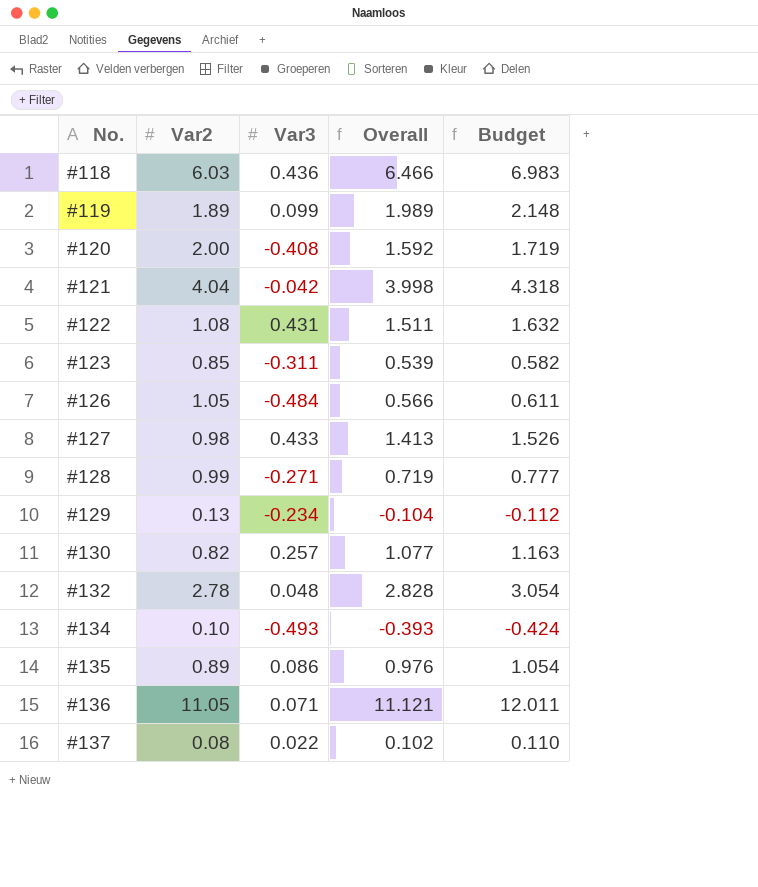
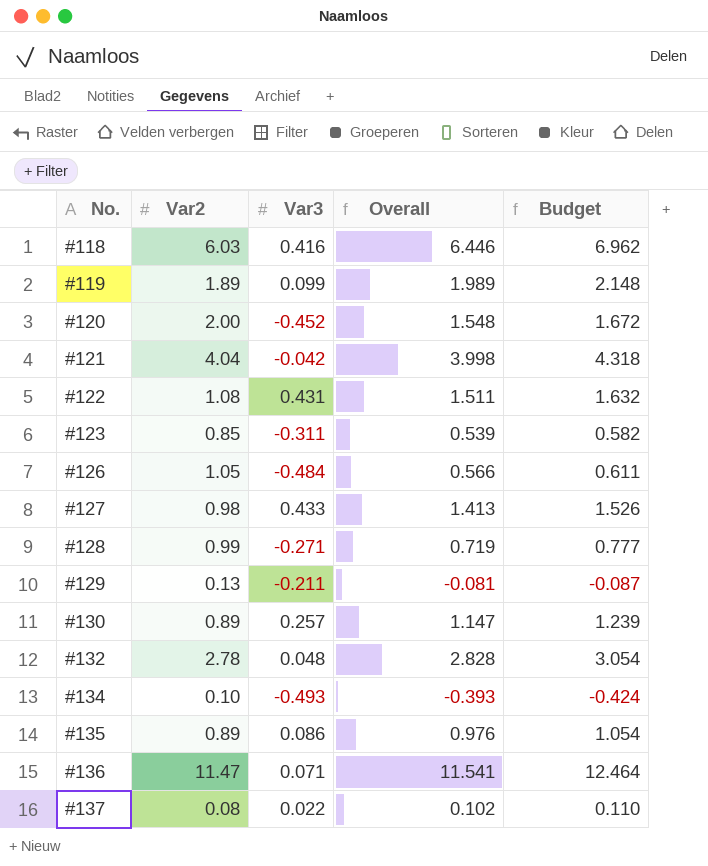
#118 | Var3: 0.436 -> 0.416
#118 | Overall: 6.466 -> 6.446
#118 | Budget: 6.983 -> 6.962
#120 | Var3: -0.408 -> -0.452
#120 | Overall: 1.592 -> 1.548
#120 | Budget: 1.719 -> 1.672
#129 | Var3: -0.234 -> -0.211
#129 | Overall: -0.104 -> -0.081
#129 | Budget: -0.112 -> -0.087
#130 | Var2: 0.82 -> 0.89
#130 | Overall: 1.077 -> 1.147
#130 | Budget: 1.163 -> 1.239
#136 | Var2: 11.05 -> 11.47
#136 | Overall: 11.121 -> 11.541
#136 | Budget: 12.011 -> 12.464

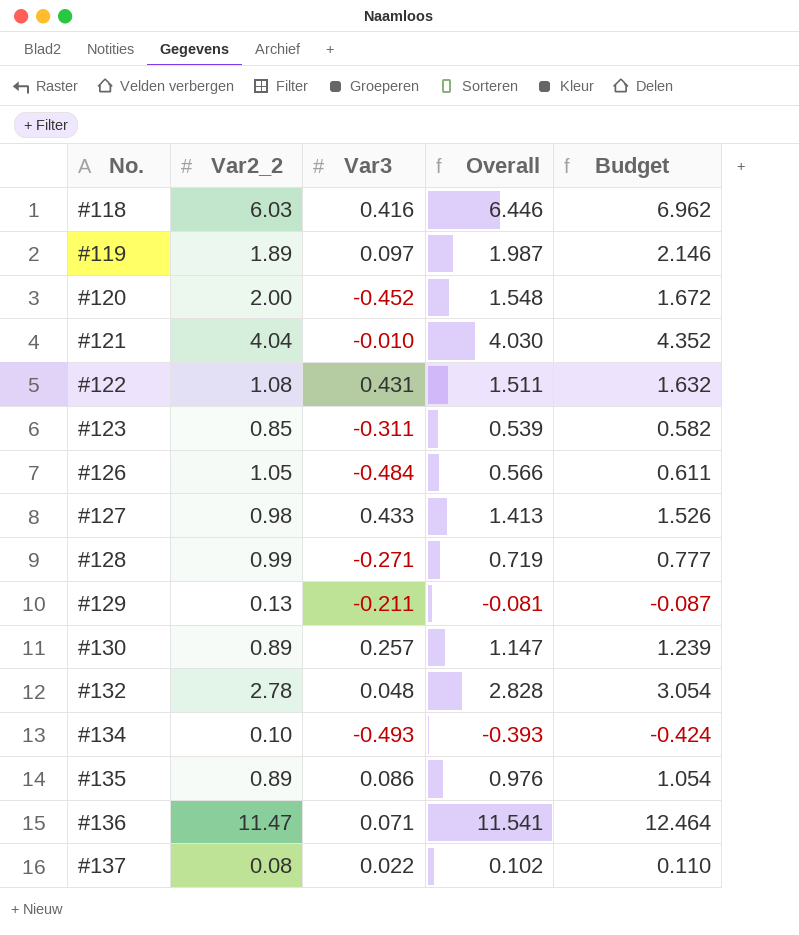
column name: Var2 -> Var2_2
#119 | Var3: 0.099 -> 0.097
#119 | Overall: 1.989 -> 1.987
#119 | Budget: 2.148 -> 2.146
#121 | Var3: -0.042 -> -0.010
#121 | Overall: 3.998 -> 4.030
#121 | Budget: 4.318 -> 4.352

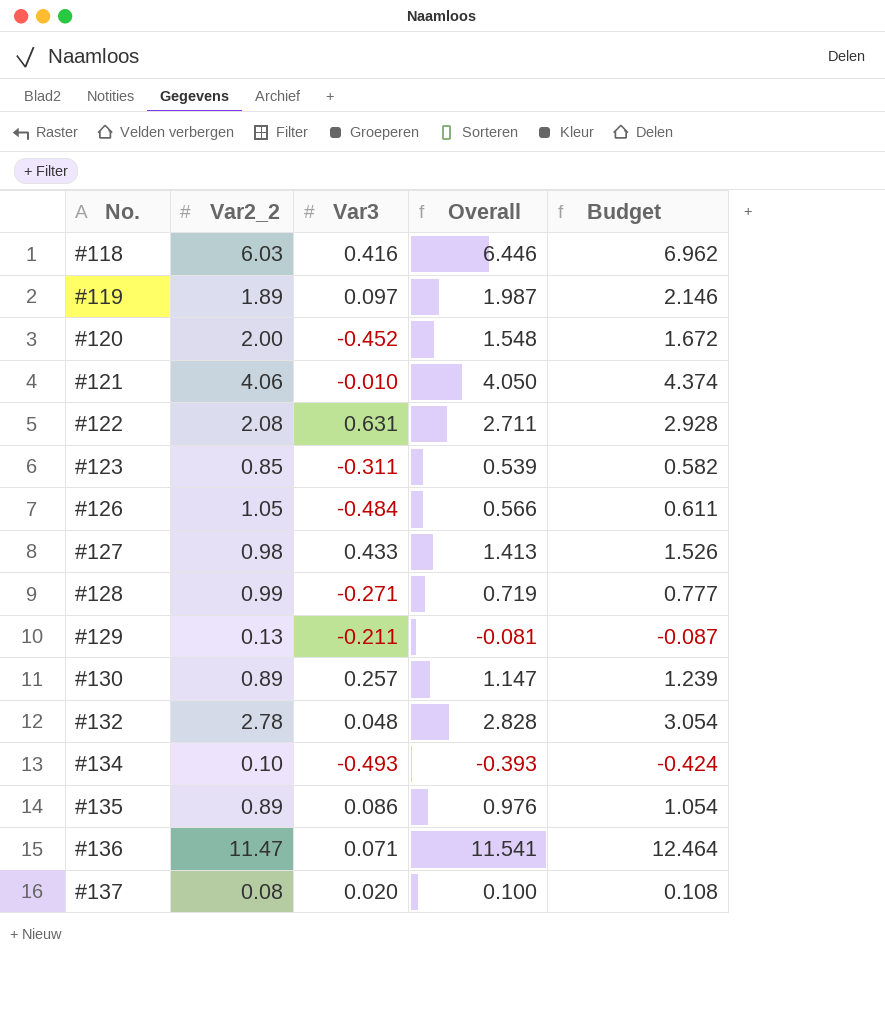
#121 | Var2_2: 4.04 -> 4.06
#121 | Overall: 4.030 -> 4.050
#121 | Budget: 4.352 -> 4.374
#122 | Var2_2: 1.08 -> 2.08
#122 | Var3: 0.431 -> 0.631
#122 | Overall: 1.511 -> 2.711
#122 | Budget: 1.632 -> 2.928
#137 | Var3: 0.022 -> 0.020
#137 | Overall: 0.102 -> 0.100
#137 | Budget: 0.110 -> 0.108

